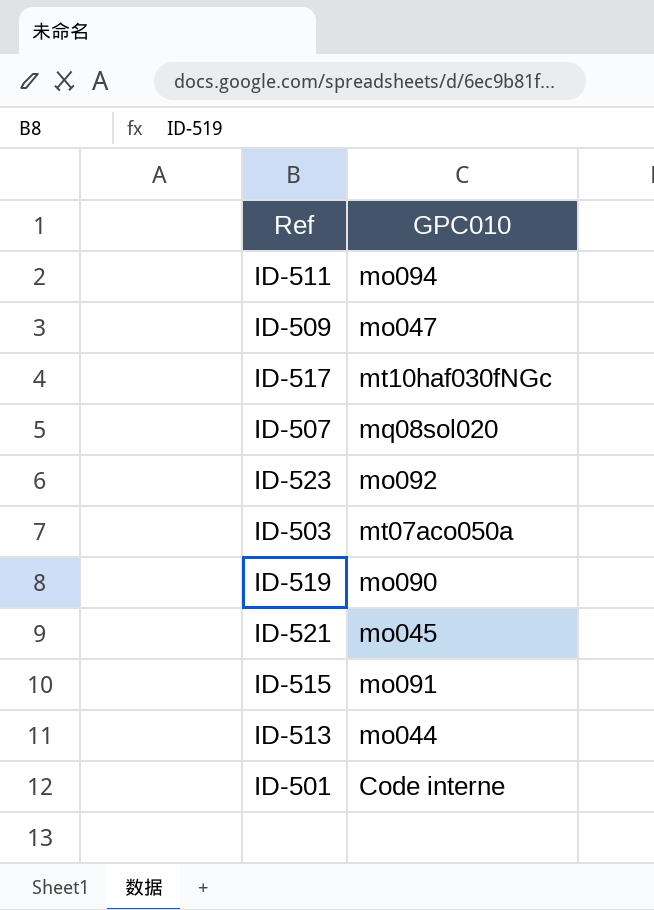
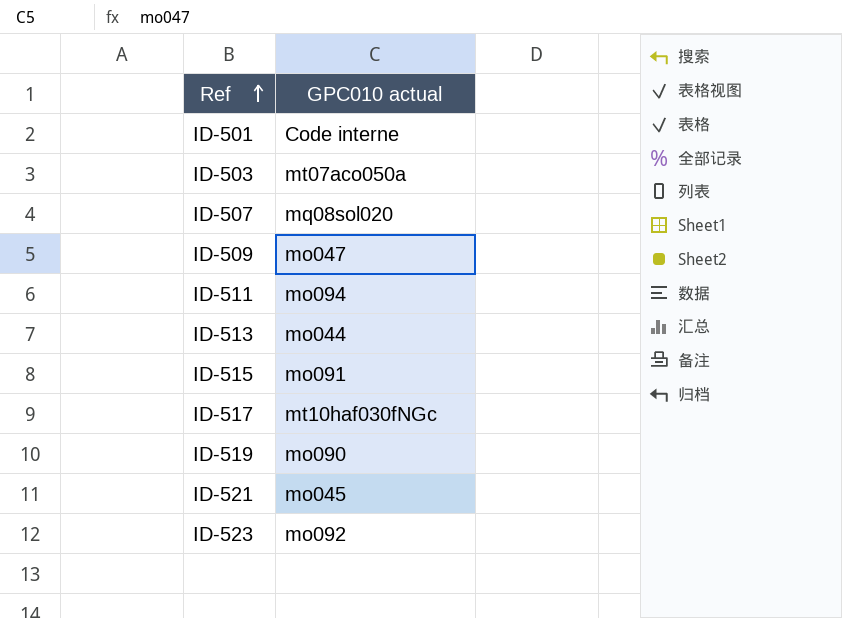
row order: none -> Ref ascending
column name: GPC010 -> GPC010 actual

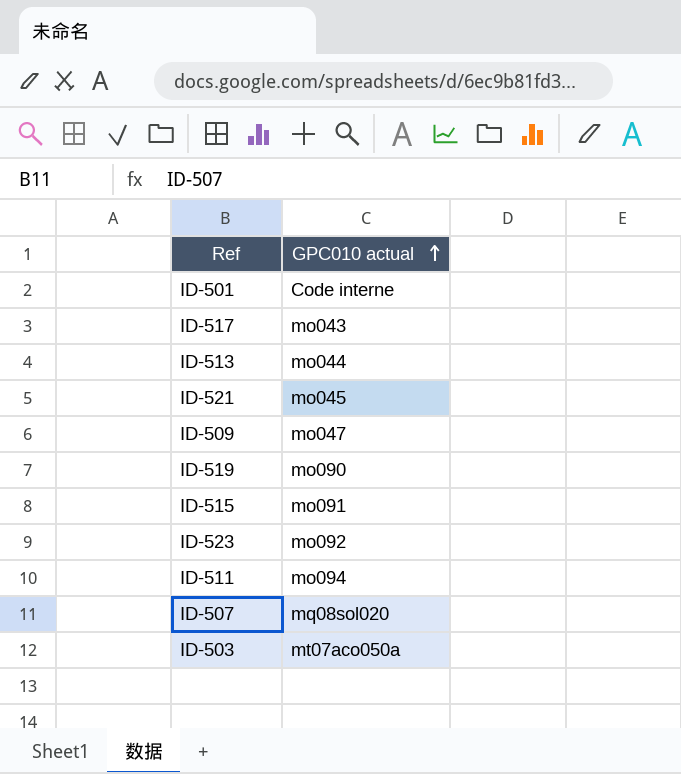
row order: Ref ascending -> GPC010 actual ascending
ID-517 | GPC010 actual: mt10haf030fNGc -> mo043

